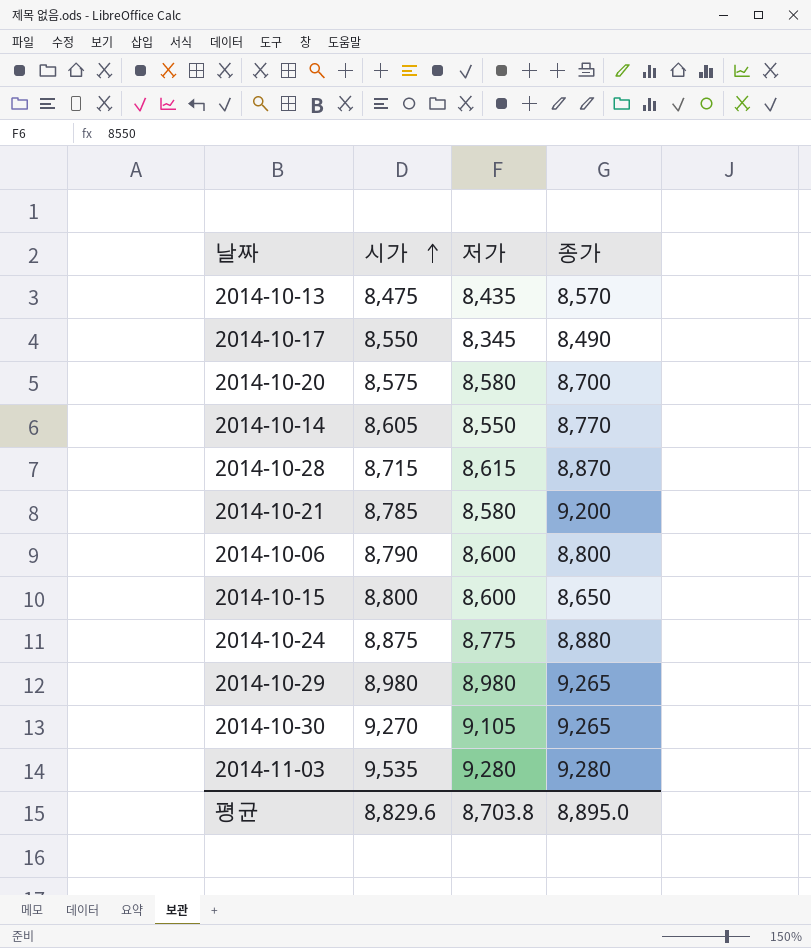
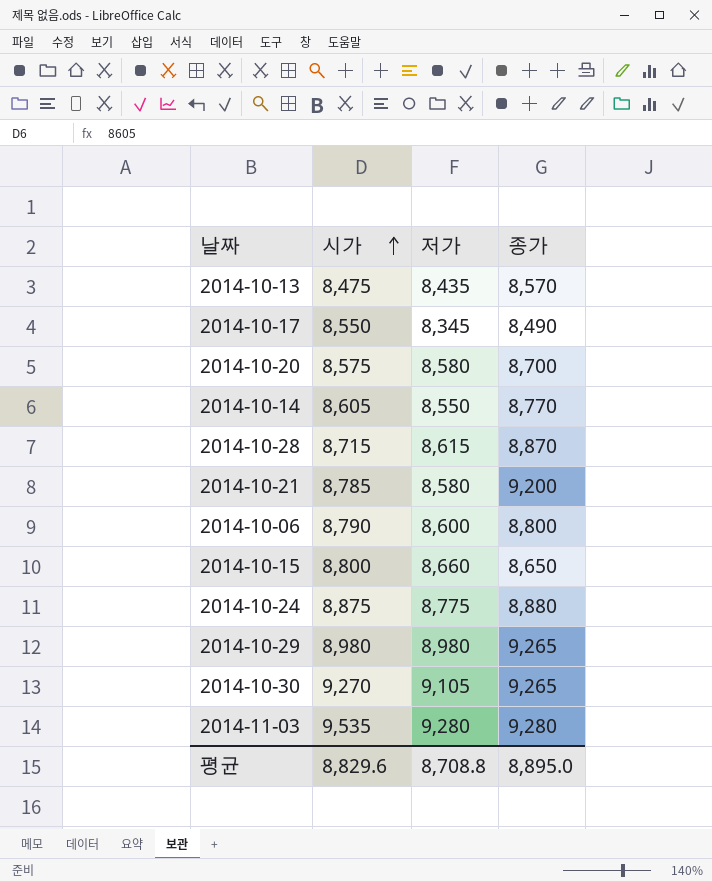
2014-10-15 | 저가: 8,600 -> 8,660
평균 | 저가: 8,703.8 -> 8,708.8

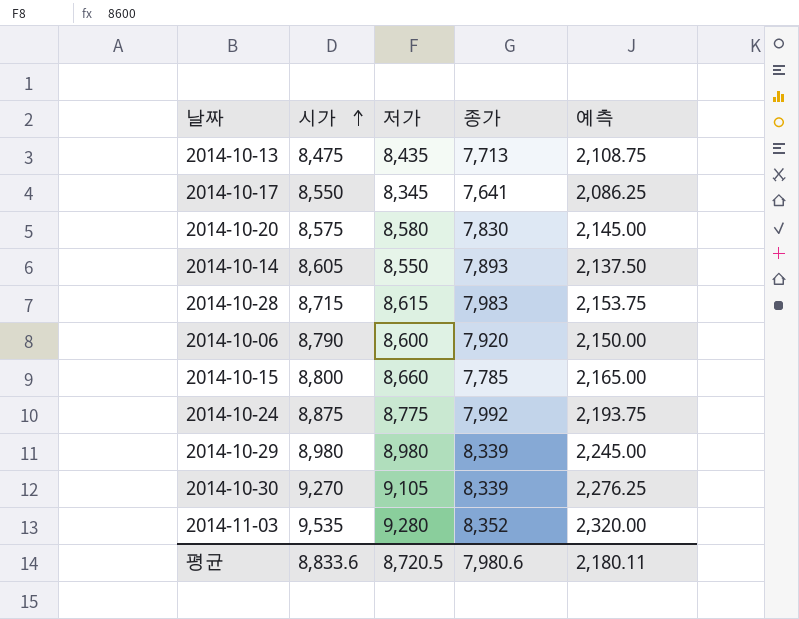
column 예측 | formula: none -> [저가] * 0.25
row 2014-10-21: 8,785 | 8,580 | 9,200 -> none
2014-10-13 | 종가: 8,570 -> 7,713
2014-10-17 | 종가: 8,490 -> 7,641
2014-10-20 | 종가: 8,700 -> 7,830
2014-10-14 | 종가: 8,770 -> 7,893
2014-10-28 | 종가: 8,870 -> 7,983
2014-10-06 | 종가: 8,800 -> 7,920
2014-10-15 | 종가: 8,650 -> 7,785
2014-10-24 | 종가: 8,880 -> 7,992
2014-10-29 | 종가: 9,265 -> 8,339
2014-10-30 | 종가: 9,265 -> 8,339
2014-11-03 | 종가: 9,280 -> 8,352
평균 | 시가: 8,829.6 -> 8,833.6
평균 | 저가: 8,708.8 -> 8,720.5
평균 | 종가: 8,895.0 -> 7,980.6

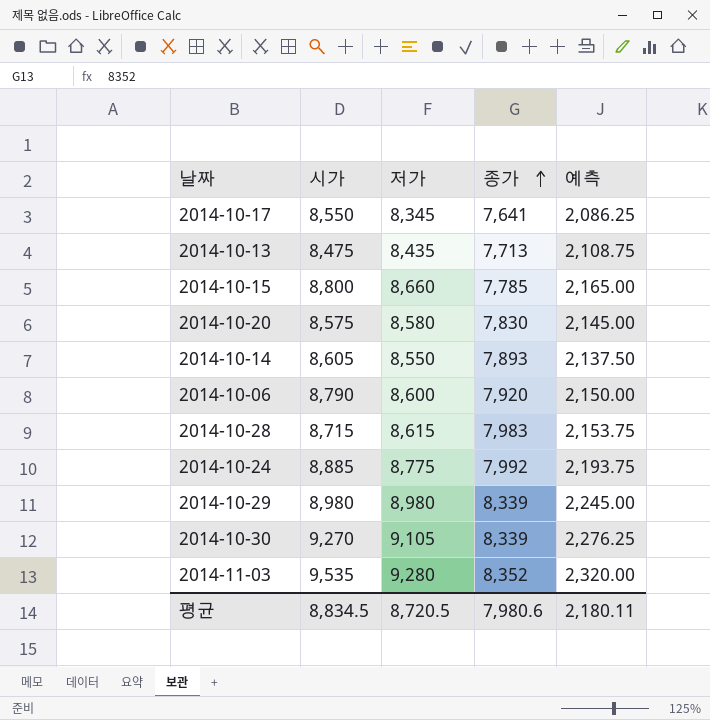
row order: 시가 ascending -> 종가 ascending
2014-10-24 | 시가: 8,875 -> 8,885
평균 | 시가: 8,833.6 -> 8,834.5

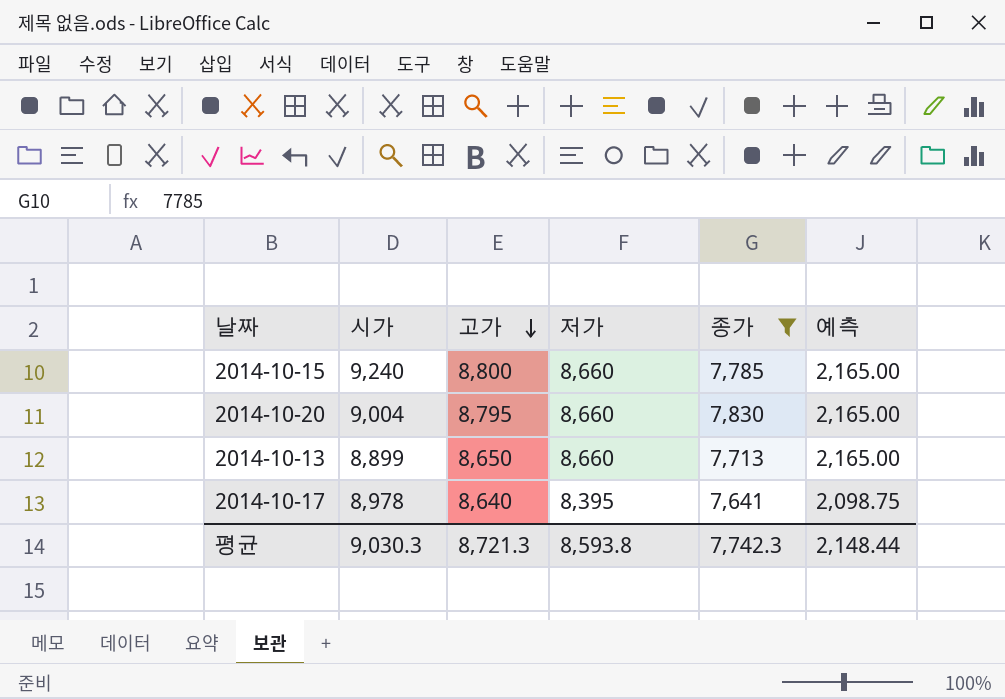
filter: none -> 종가 <= 7,830
row order: 종가 ascending -> 고가 descending
column 고가 | position: none -> 3
2014-10-15 | 시가: 8,800 -> 9,240
2014-10-20 | 시가: 8,575 -> 9,004
2014-10-20 | 저가: 8,580 -> 8,660
2014-10-20 | 예측: 2,145.00 -> 2,165.00
2014-10-13 | 시가: 8,475 -> 8,899
2014-10-13 | 저가: 8,435 -> 8,660
2014-10-13 | 예측: 2,108.75 -> 2,165.00
2014-10-17 | 시가: 8,550 -> 8,978
2014-10-17 | 저가: 8,345 -> 8,395
2014-10-17 | 예측: 2,086.25 -> 2,098.75
평균 | 시가: 8,834.5 -> 9,030.3
평균 | 저가: 8,720.5 -> 8,593.8
평균 | 종가: 7,980.6 -> 7,742.3
평균 | 예측: 2,180.11 -> 2,148.44

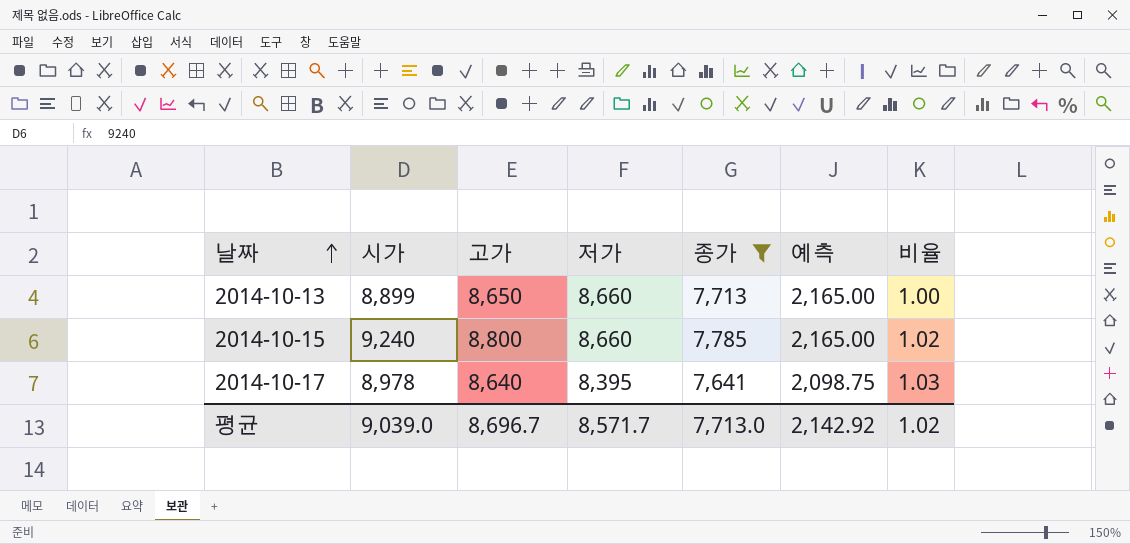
row order: 고가 descending -> 날짜 ascending
column 비율 | formula: none -> [고가] / [저가]
row 2014-10-20: 9,004 | 8,795 | 8,660 | 7,830 | 2,165.00 -> none
평균 | 시가: 9,030.3 -> 9,039.0
평균 | 고가: 8,721.3 -> 8,696.7
평균 | 저가: 8,593.8 -> 8,571.7
평균 | 종가: 7,742.3 -> 7,713.0
평균 | 예측: 2,148.44 -> 2,142.92

